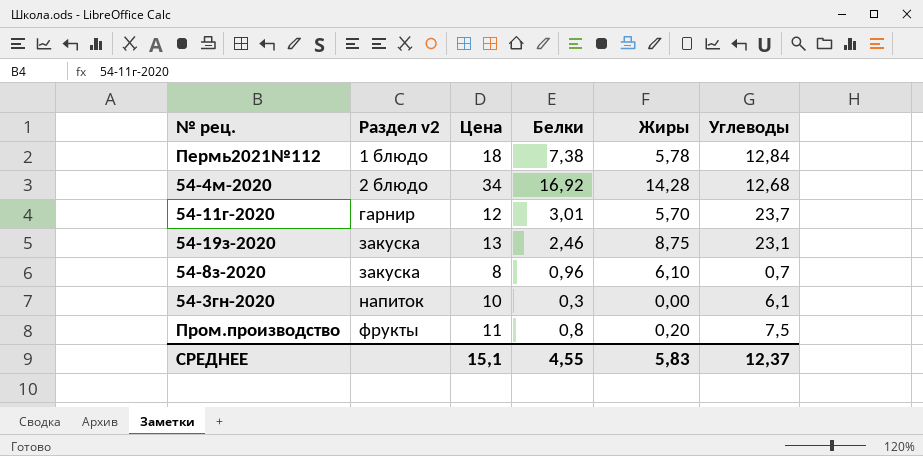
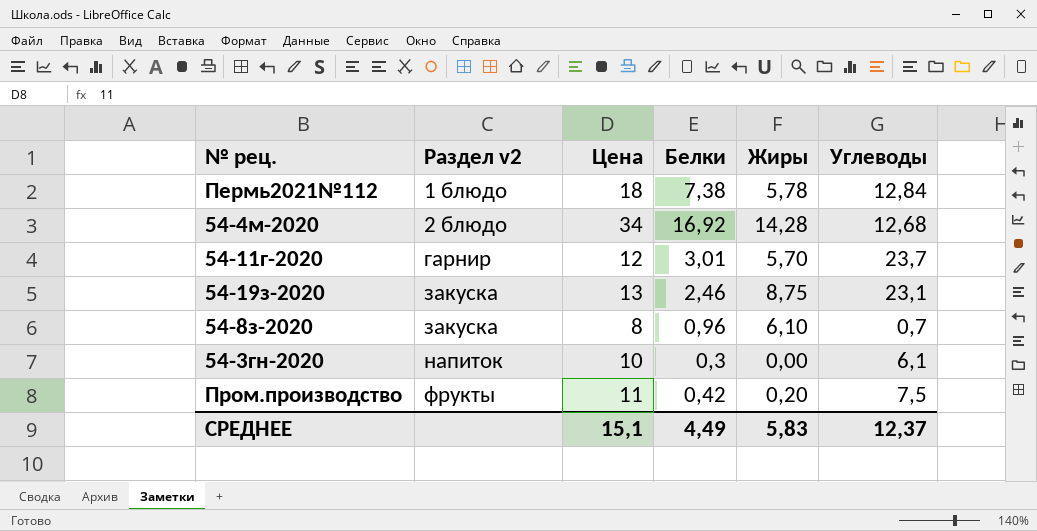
Пром.производство | Белки: 0,8 -> 0,42
СРЕДНЕЕ | Белки: 4,55 -> 4,49

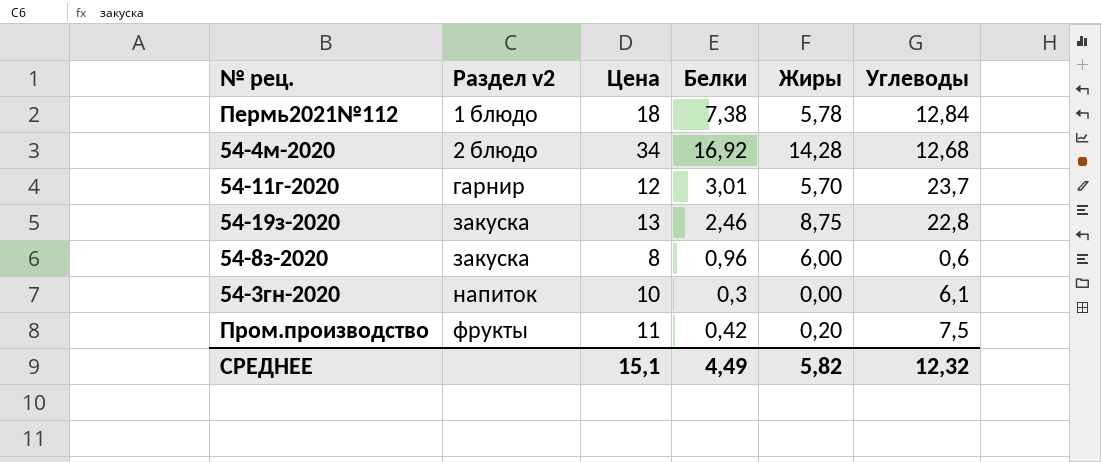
54-19з-2020 | Углеводы: 23,1 -> 22,8
54-8з-2020 | Жиры: 6,10 -> 6,00
54-8з-2020 | Углеводы: 0,7 -> 0,6
СРЕДНЕЕ | Жиры: 5,83 -> 5,82
СРЕДНЕЕ | Углеводы: 12,37 -> 12,32

